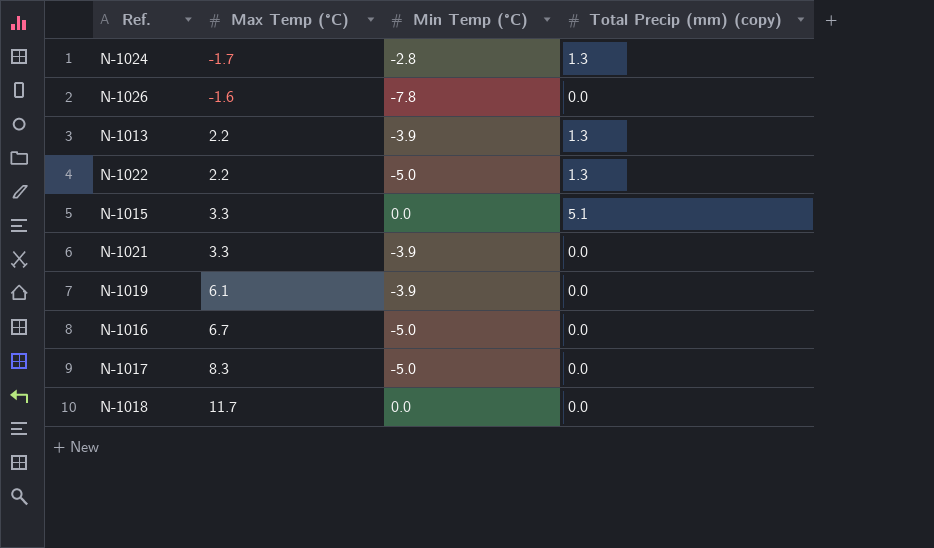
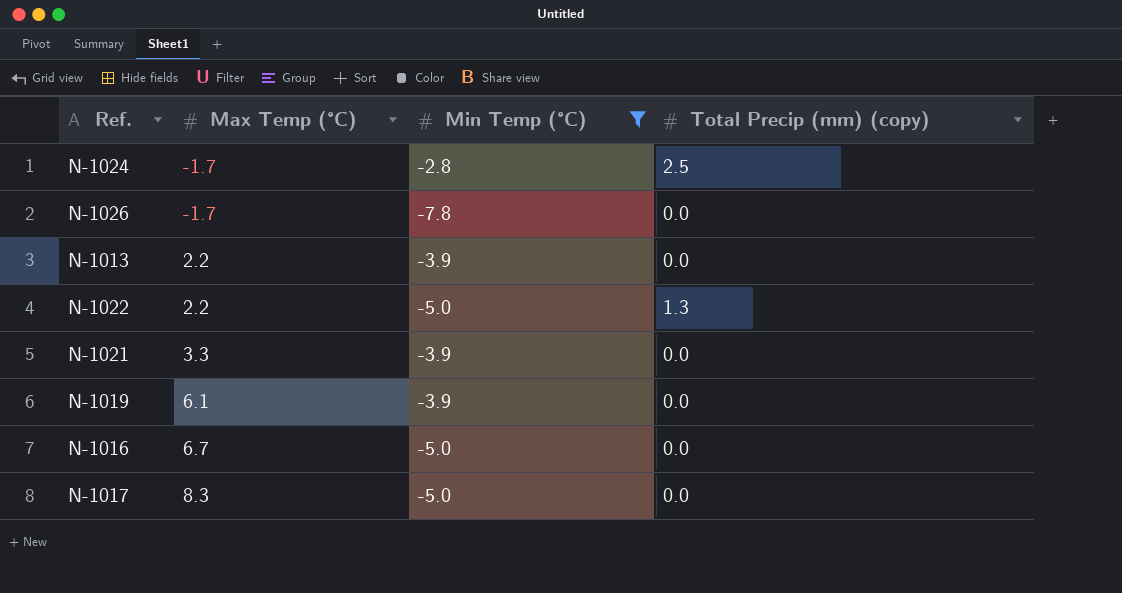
filter: none -> Min Temp (°C) != 0.0
N-1024 | Total Precip (mm) (copy): 1.3 -> 2.5
N-1026 | Max Temp (°C): -1.6 -> -1.7
N-1013 | Total Precip (mm) (copy): 1.3 -> 0.0

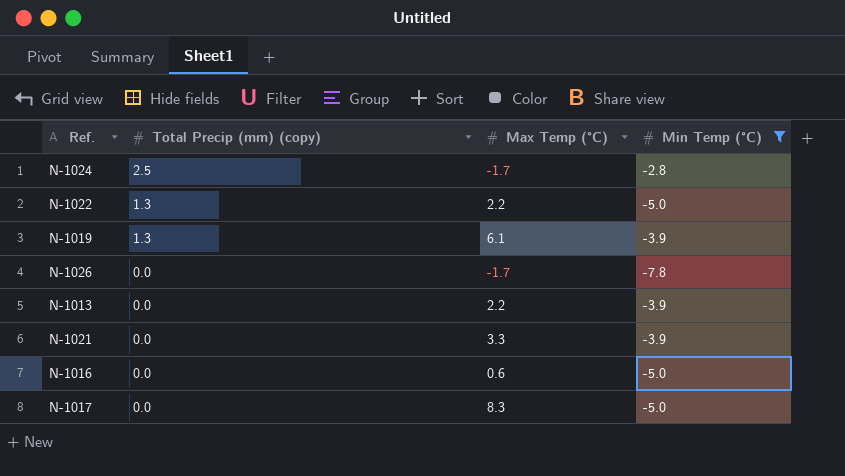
row order: Max Temp (°C) ascending -> Total Precip (mm) (copy) descending
column Total Precip (mm) (copy) | position: 4 -> 2
N-1019 | Total Precip (mm) (copy): 0.0 -> 1.3
N-1016 | Max Temp (°C): 6.7 -> 0.6

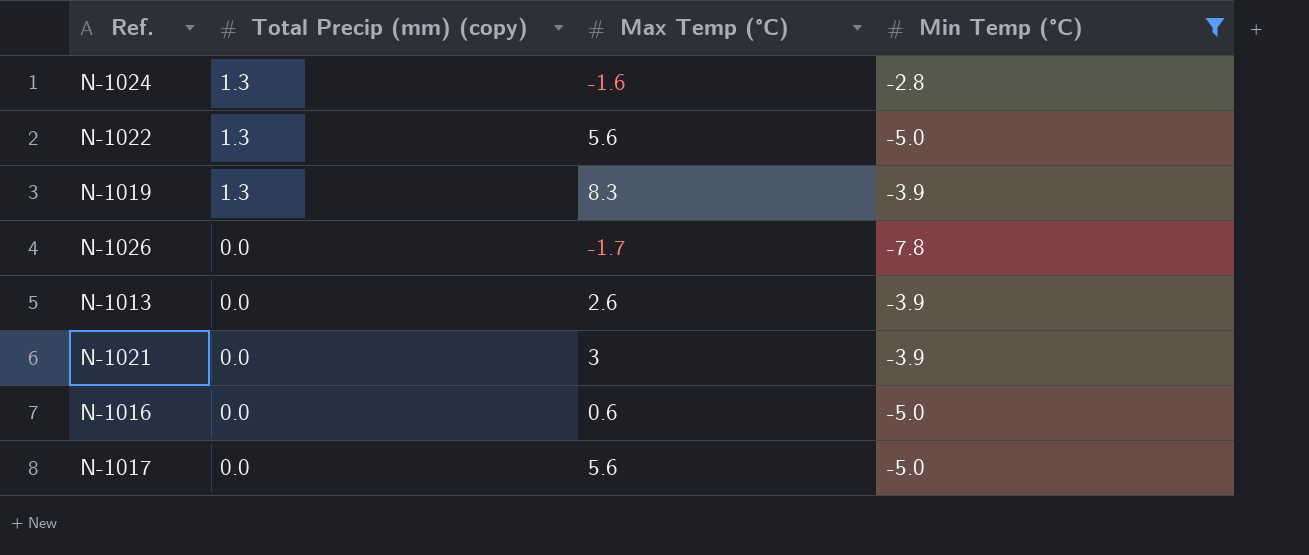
N-1024 | Total Precip (mm) (copy): 2.5 -> 1.3
N-1024 | Max Temp (°C): -1.7 -> -1.6
N-1022 | Max Temp (°C): 2.2 -> 5.6
N-1019 | Max Temp (°C): 6.1 -> 8.3
N-1013 | Max Temp (°C): 2.2 -> 2.6
N-1021 | Max Temp (°C): 3.3 -> 3
N-1017 | Max Temp (°C): 8.3 -> 5.6

